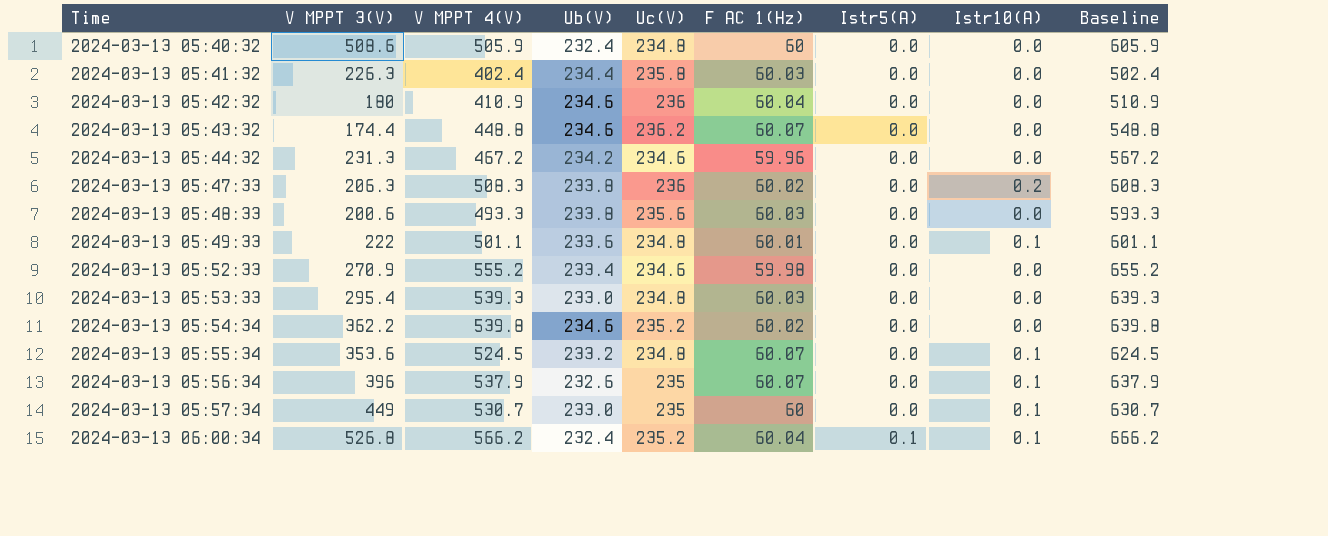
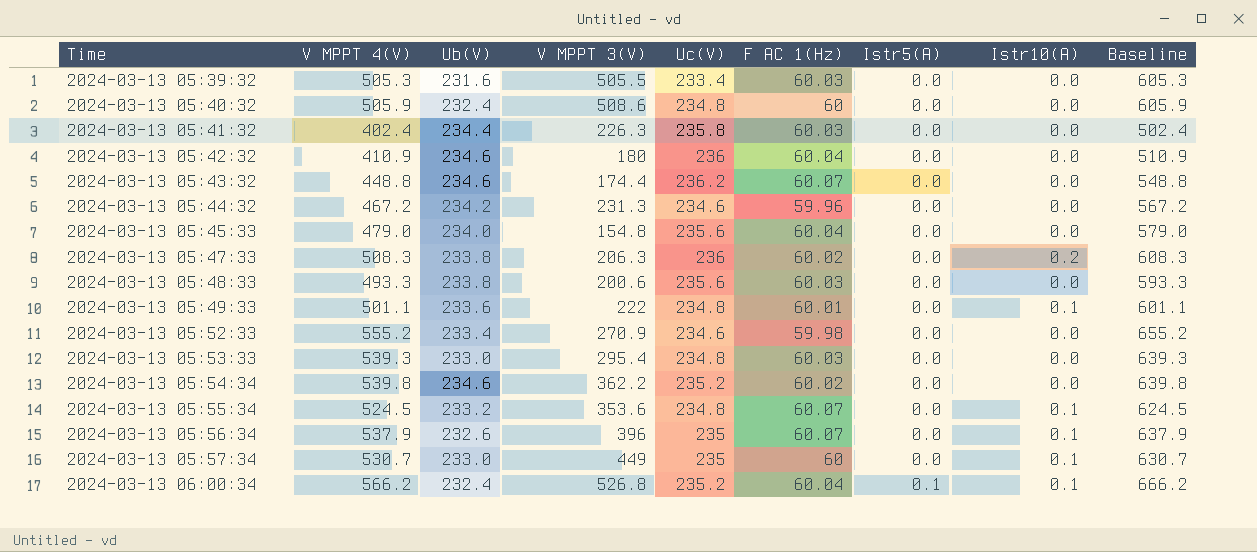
column V MPPT 3(V) | position: 2 -> 4
row 2024-03-13 05:39:32: none -> 505.3 | 231.6 | 505.5 | 233.4 | 60.03 | 0.0 | 0.0 | 605.3
row 2024-03-13 05:45:33: none -> 479.0 | 234.0 | 154.8 | 235.6 | 60.04 | 0.0 | 0.0 | 579.0

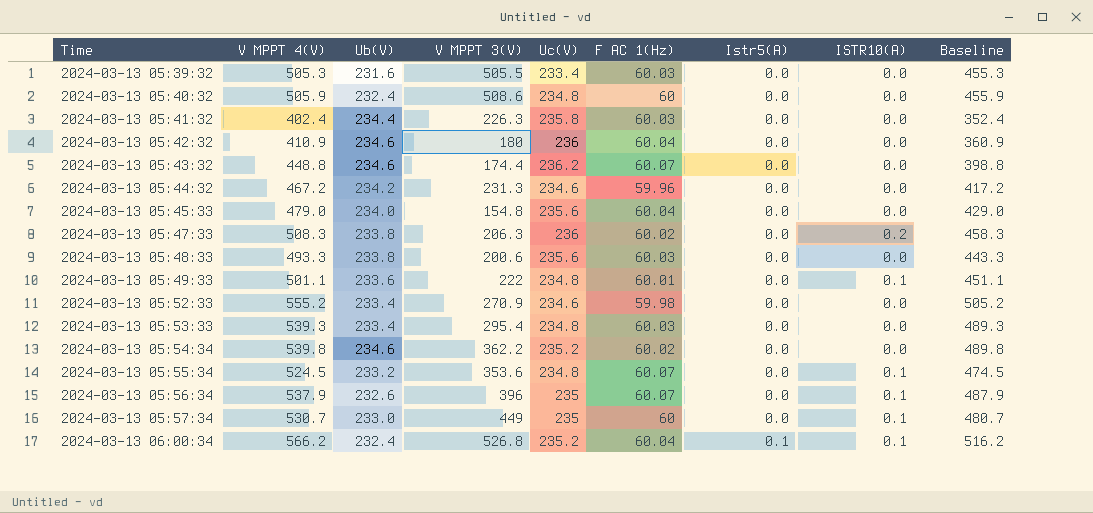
column name: Istr10(A) -> ISTR10(A)
column Baseline | formula: [V MPPT 4(V)] + 100 -> [V MPPT 4(V)] - 50
2024-03-13 05:53:33 | Ub(V): 233.0 -> 233.4

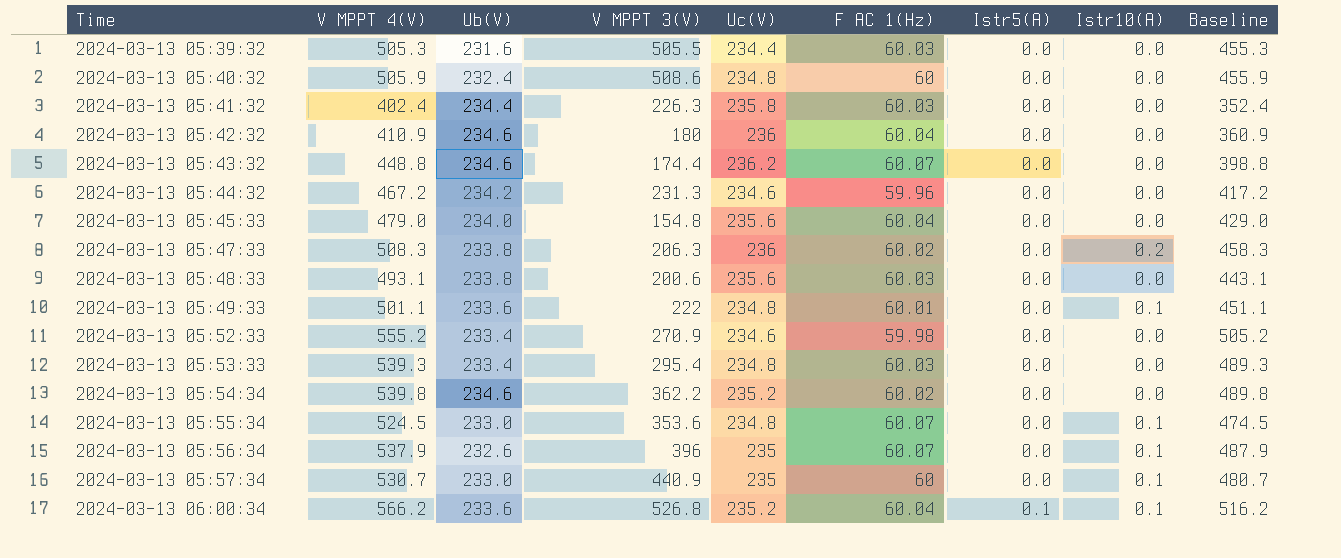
column name: ISTR10(A) -> Istr10(A)
2024-03-13 05:39:32 | Uc(V): 233.4 -> 234.4
2024-03-13 05:48:33 | V MPPT 4(V): 493.3 -> 493.1
2024-03-13 05:48:33 | Baseline: 443.3 -> 443.1
2024-03-13 05:55:34 | Ub(V): 233.2 -> 233.0
2024-03-13 05:57:34 | V MPPT 3(V): 449 -> 440.9
2024-03-13 06:00:34 | Ub(V): 232.4 -> 233.6

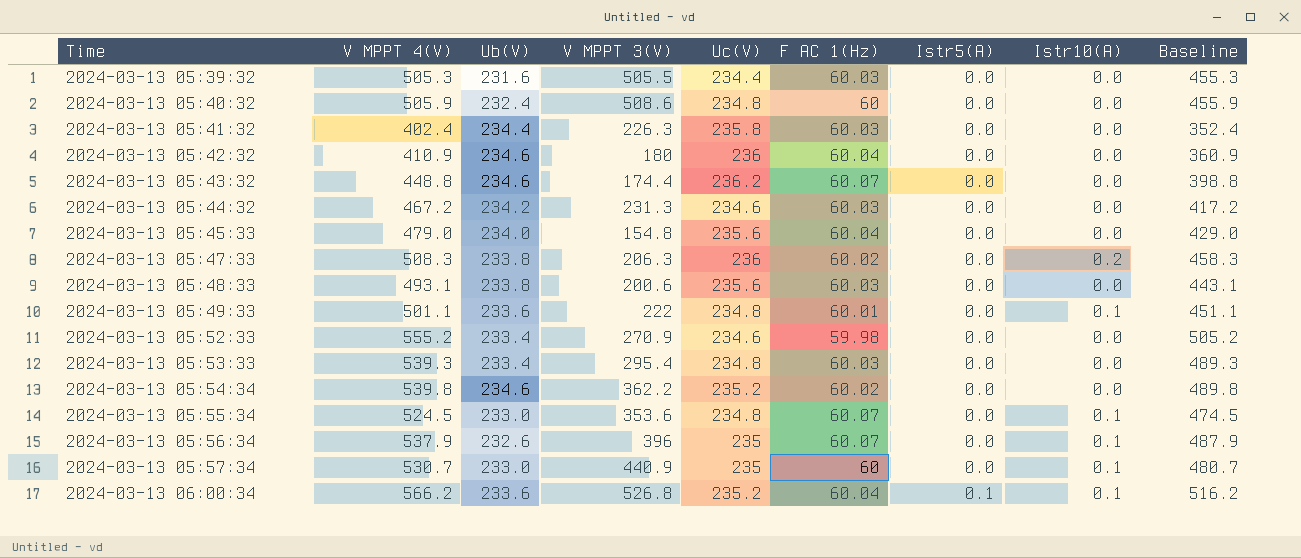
2024-03-13 05:44:32 | F AC 1(Hz): 59.96 -> 60.03

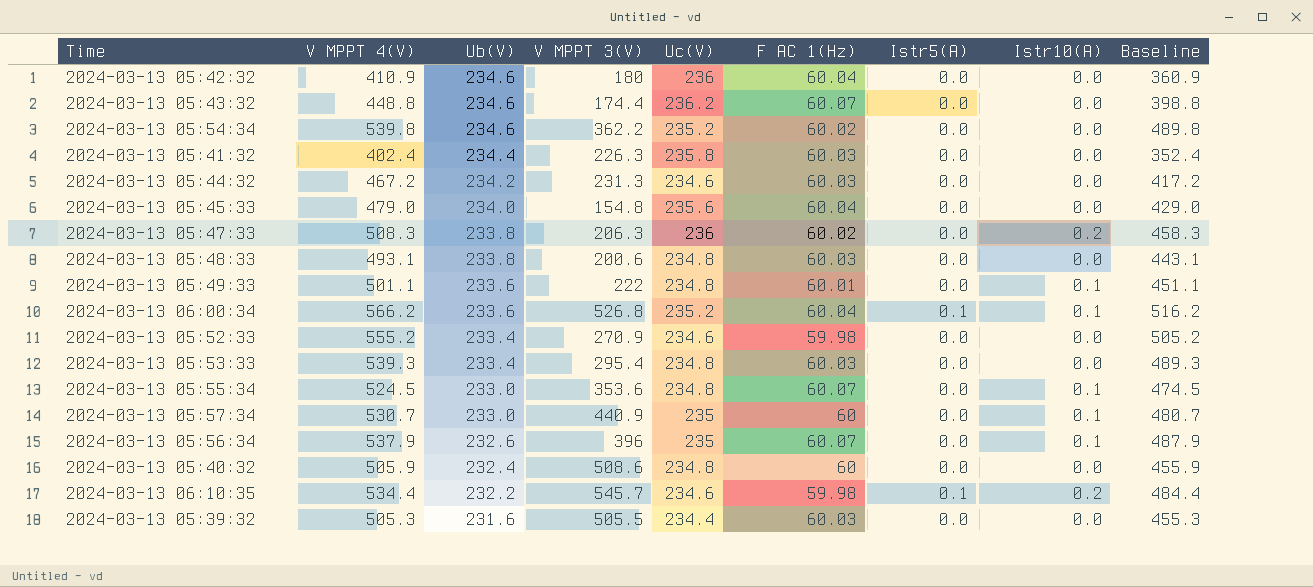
row order: Time ascending -> Ub(V) descending
2024-03-13 05:48:33 | Uc(V): 235.6 -> 234.8
row 2024-03-13 06:10:35: none -> 534.4 | 232.2 | 545.7 | 234.6 | 59.98 | 0.1 | 0.2 | 484.4

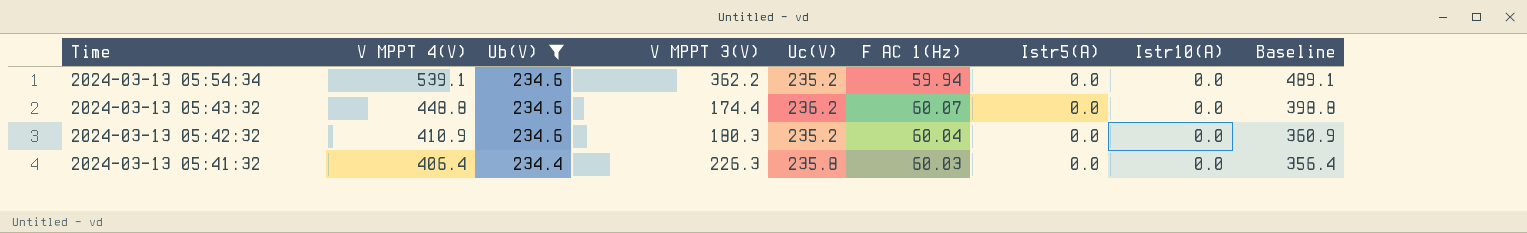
filter: none -> Ub(V) >= 234.4
row order: Ub(V) descending -> Time descending
2024-03-13 05:54:34 | V MPPT 4(V): 539.8 -> 539.1
2024-03-13 05:54:34 | F AC 1(Hz): 60.02 -> 59.94
2024-03-13 05:54:34 | Baseline: 489.8 -> 489.1
2024-03-13 05:42:32 | V MPPT 3(V): 180 -> 180.3
2024-03-13 05:42:32 | Uc(V): 236 -> 235.2
2024-03-13 05:41:32 | V MPPT 4(V): 402.4 -> 406.4
2024-03-13 05:41:32 | Baseline: 352.4 -> 356.4

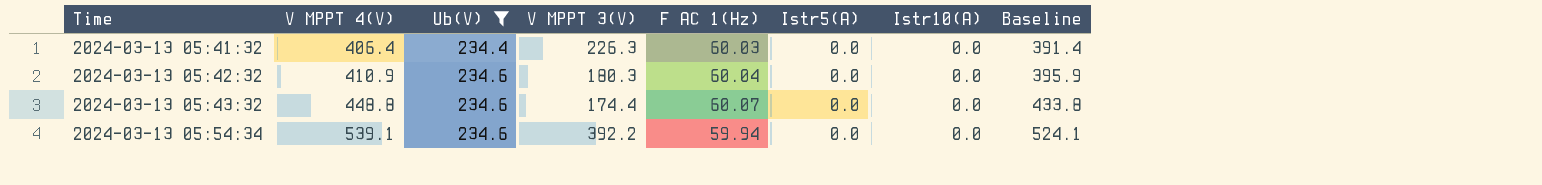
row order: Time descending -> Time ascending
column Uc(V) | position: 5 -> none
column Baseline | formula: [V MPPT 4(V)] - 50 -> [V MPPT 4(V)] - 15
2024-03-13 05:54:34 | V MPPT 3(V): 362.2 -> 392.2

